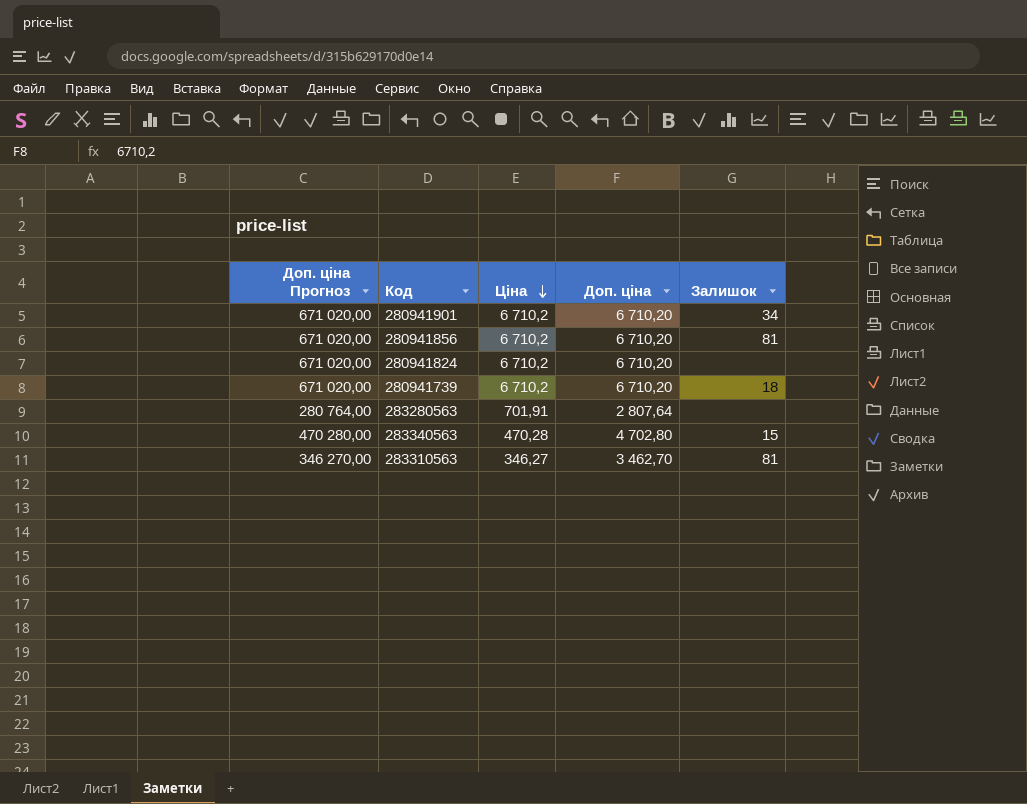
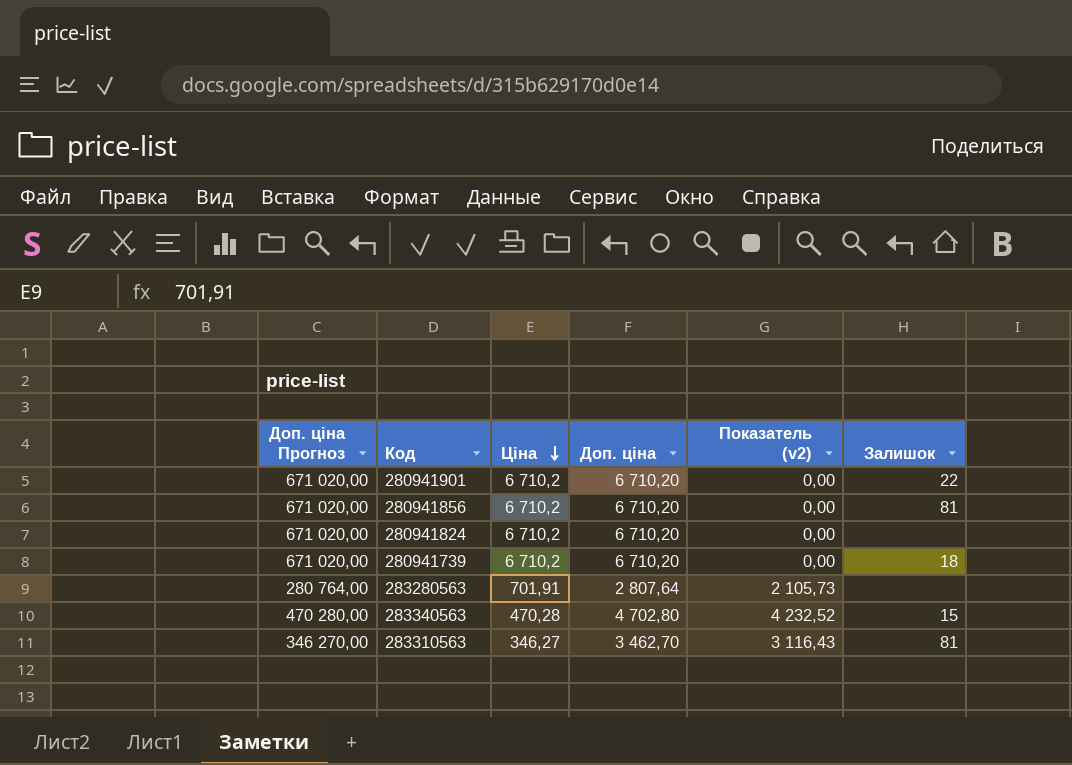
column Показатель (v2) | formula: none -> [Доп. ціна] - [Ціна]
280941901 | Залишок: 34 -> 22

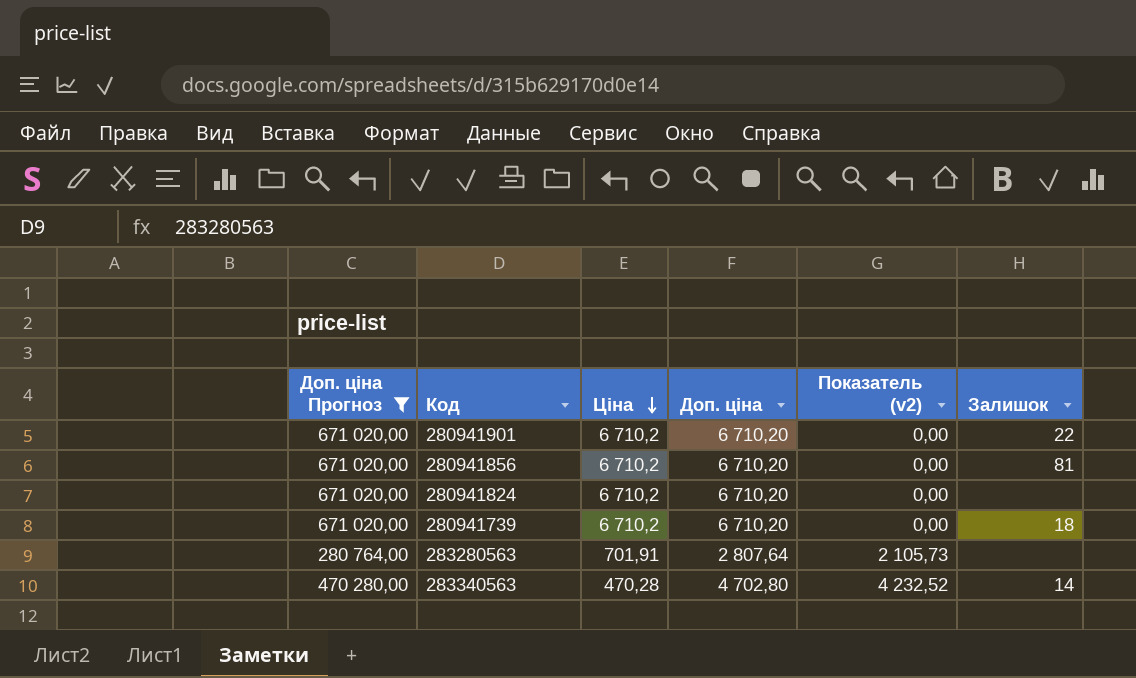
filter: none -> Доп. ціна Прогноз != 346 270,00
283340563 | Залишок: 15 -> 14

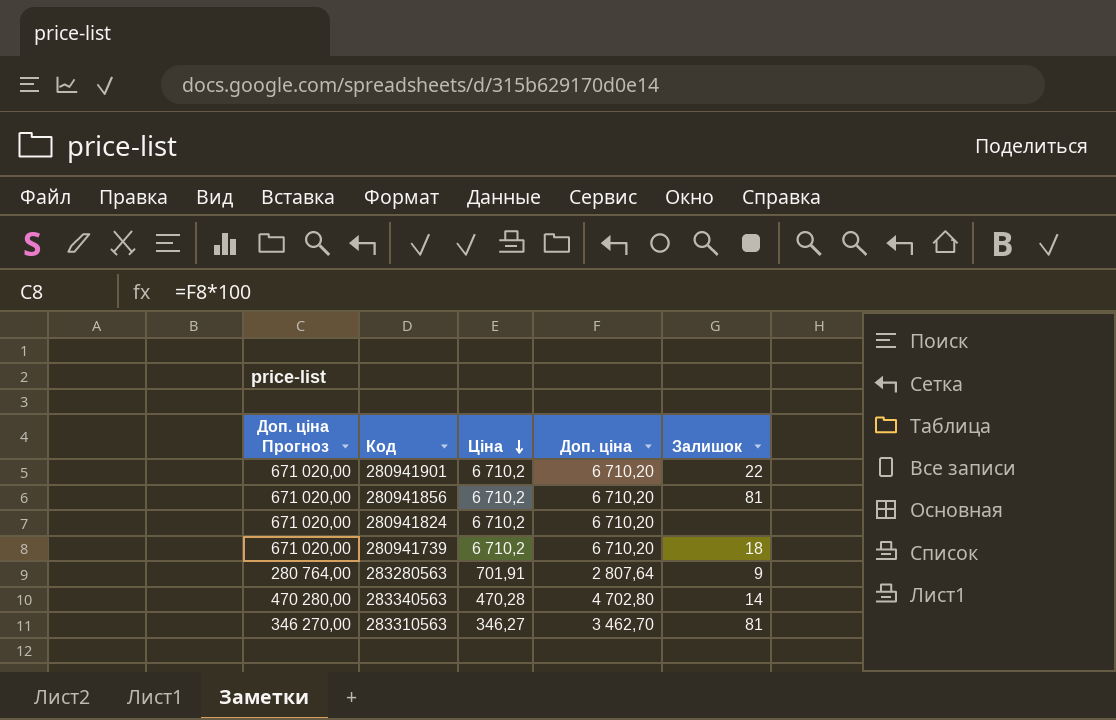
filter: Доп. ціна Прогноз != 346 270,00 -> none
column Показатель (v2) | formula: [Доп. ціна] - [Ціна] -> none
283280563 | Залишок: none -> 9

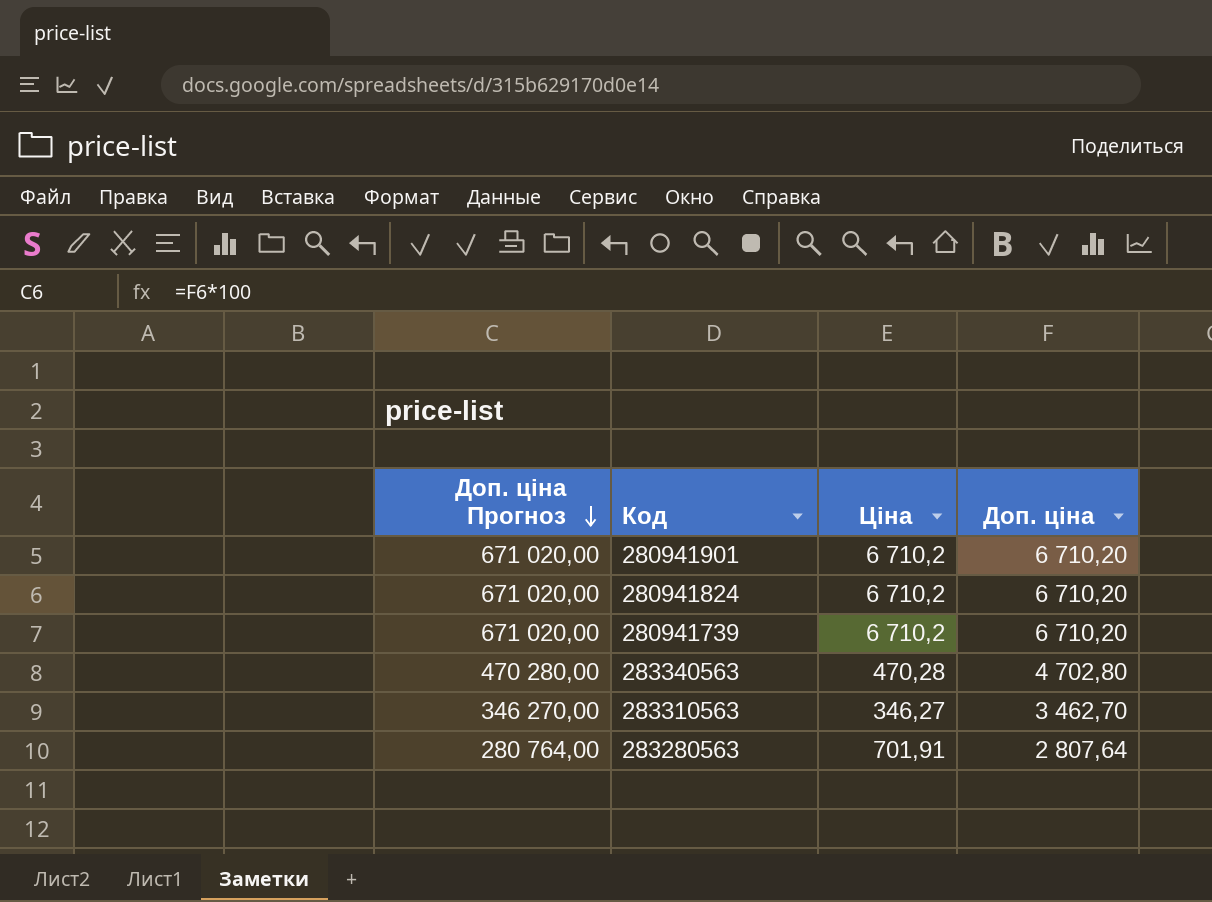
row order: Ціна descending -> Доп. ціна Прогноз descending
column Залишок | position: 5 -> none
row 280941856: 671 020,00 | 6 710,2 | 6 710,20 | 81 -> none

